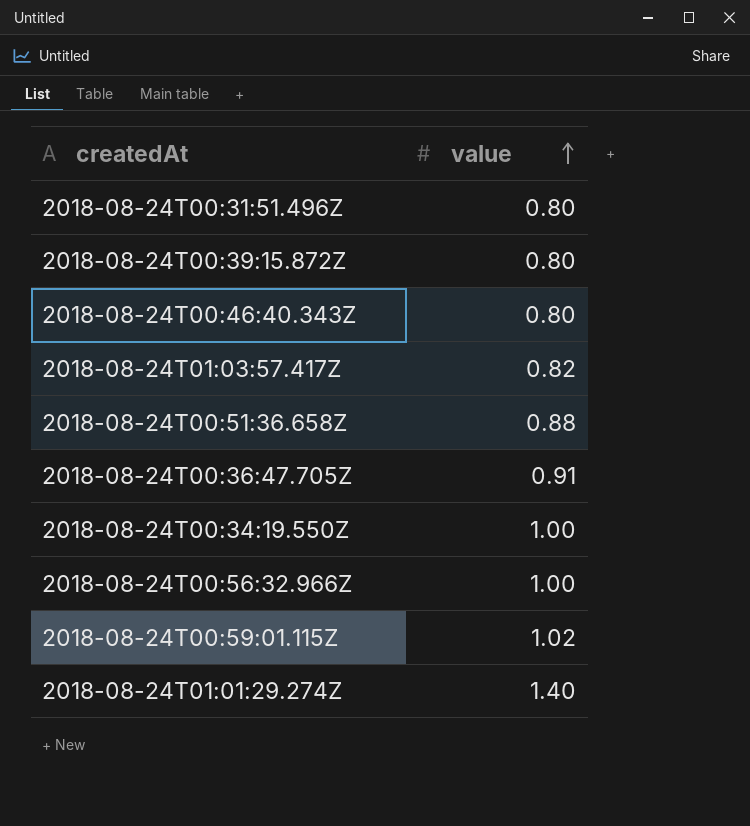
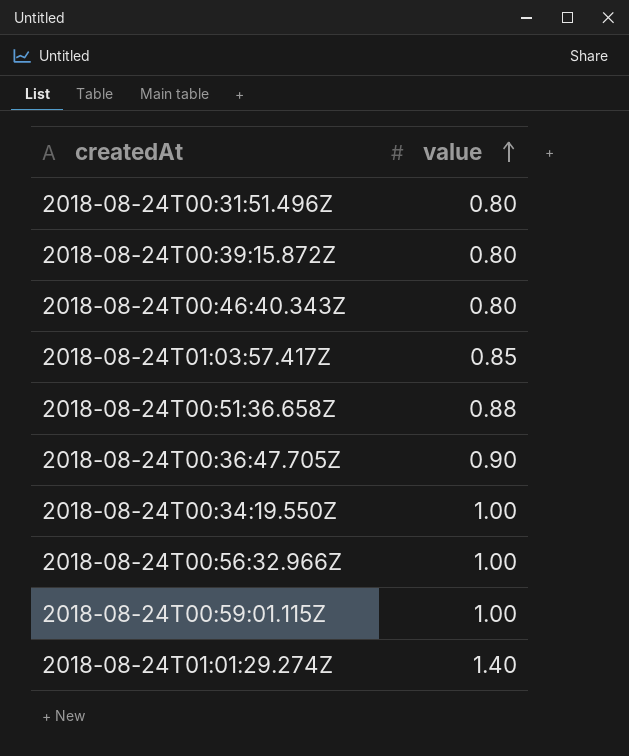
2018-08-24T01:03:57.417Z | value: 0.82 -> 0.85
2018-08-24T00:36:47.705Z | value: 0.91 -> 0.90
2018-08-24T00:59:01.115Z | value: 1.02 -> 1.00

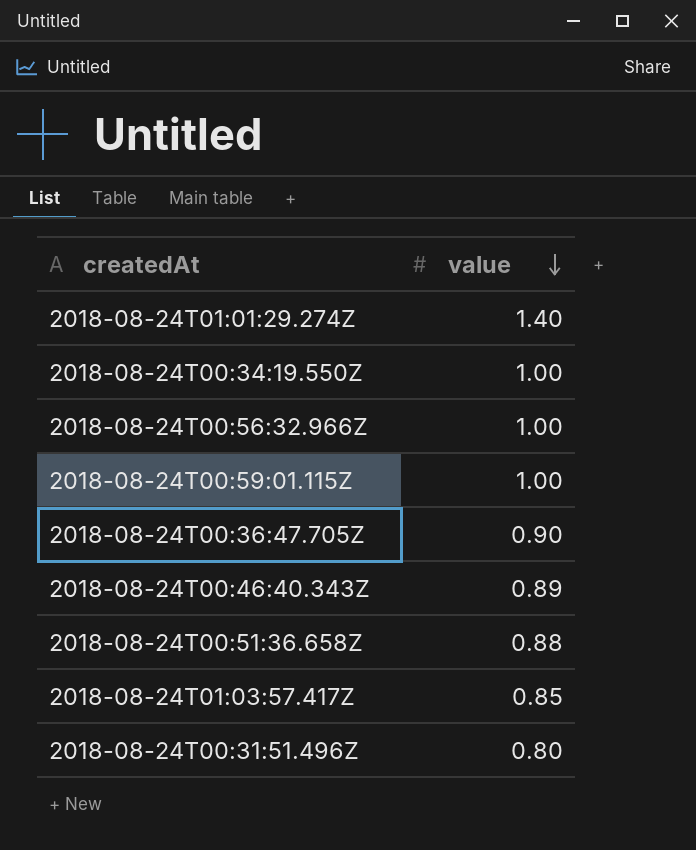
row order: value ascending -> value descending
row 2018-08-24T00:39:15.872Z: 0.80 -> none
2018-08-24T00:46:40.343Z | value: 0.80 -> 0.89

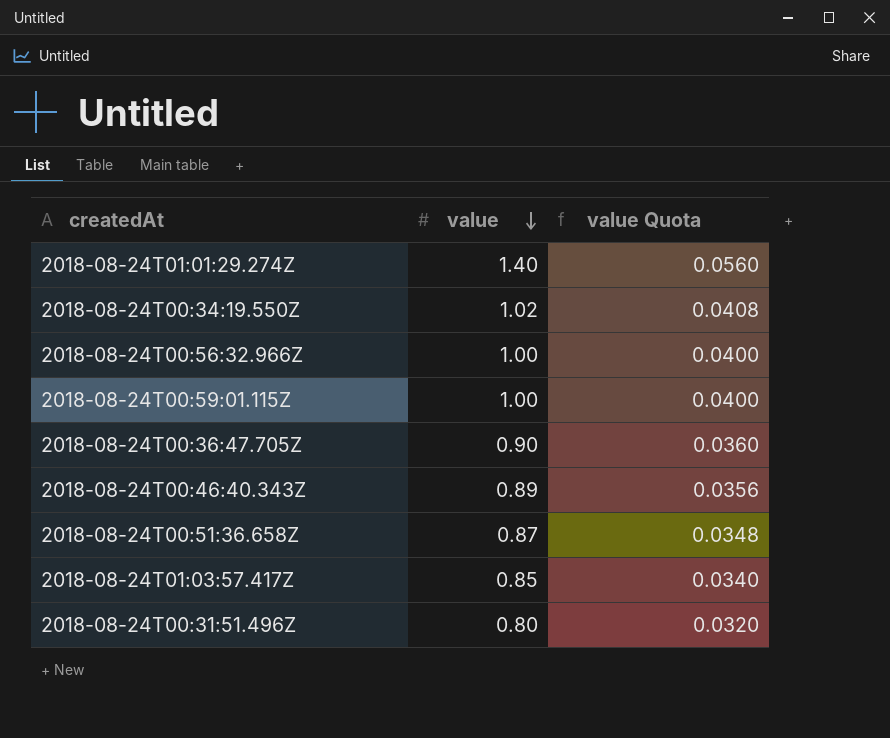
column value Quota | formula: none -> [value] * 0.04
2018-08-24T00:34:19.550Z | value: 1.00 -> 1.02
2018-08-24T00:51:36.658Z | value: 0.88 -> 0.87

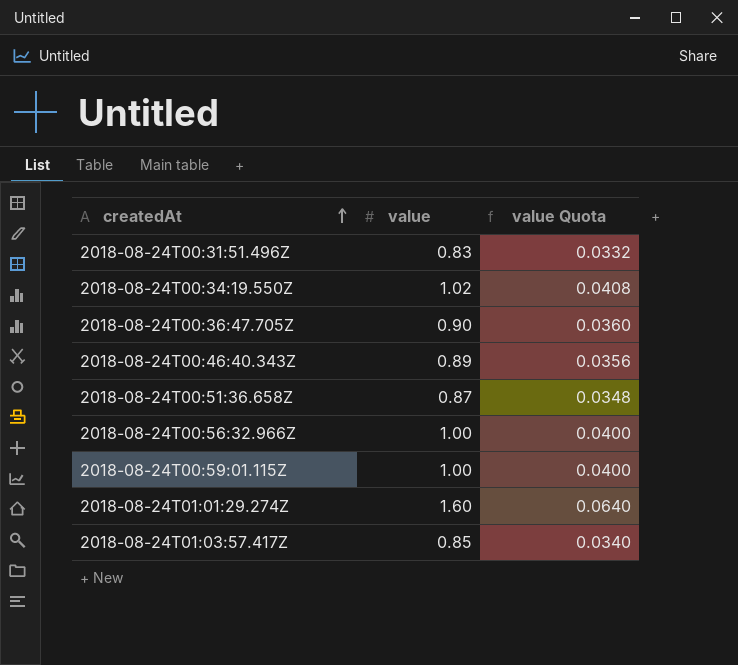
row order: value descending -> createdAt ascending
2018-08-24T00:31:51.496Z | value: 0.80 -> 0.83
2018-08-24T00:31:51.496Z | value Quota: 0.0320 -> 0.0332
2018-08-24T01:01:29.274Z | value: 1.40 -> 1.60
2018-08-24T01:01:29.274Z | value Quota: 0.0560 -> 0.0640

